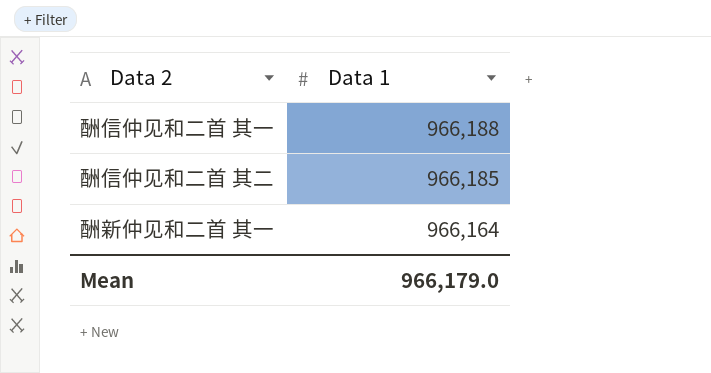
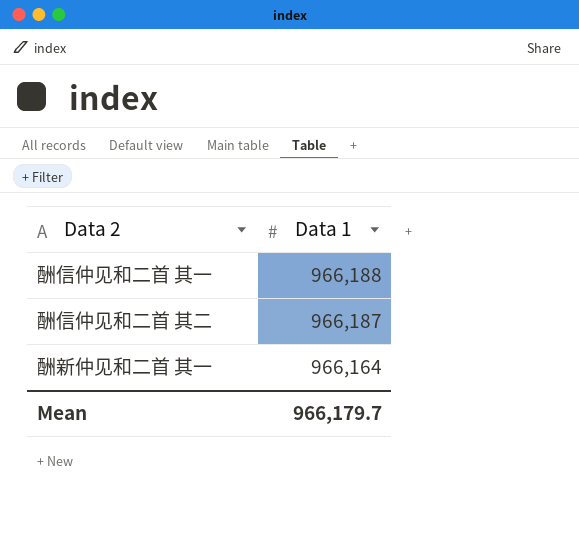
酬信仲见和二首 其二 | Data 1: 966,185 -> 966,187
Mean | Data 1: 966,179.0 -> 966,179.7

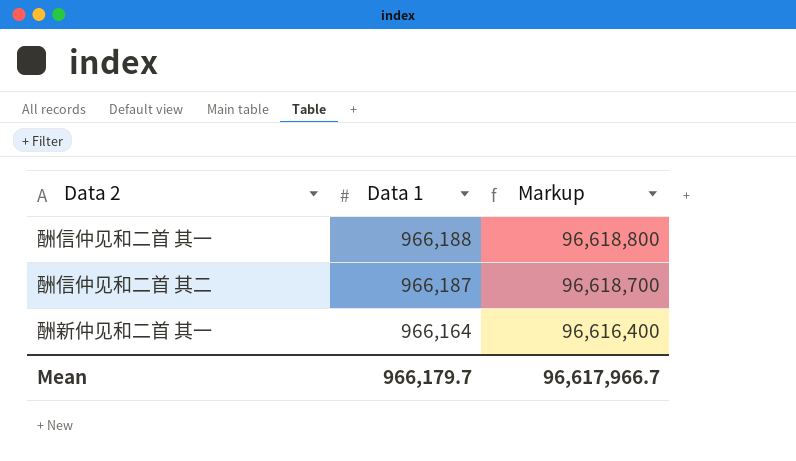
column Markup | formula: none -> [Data 1] * 100

